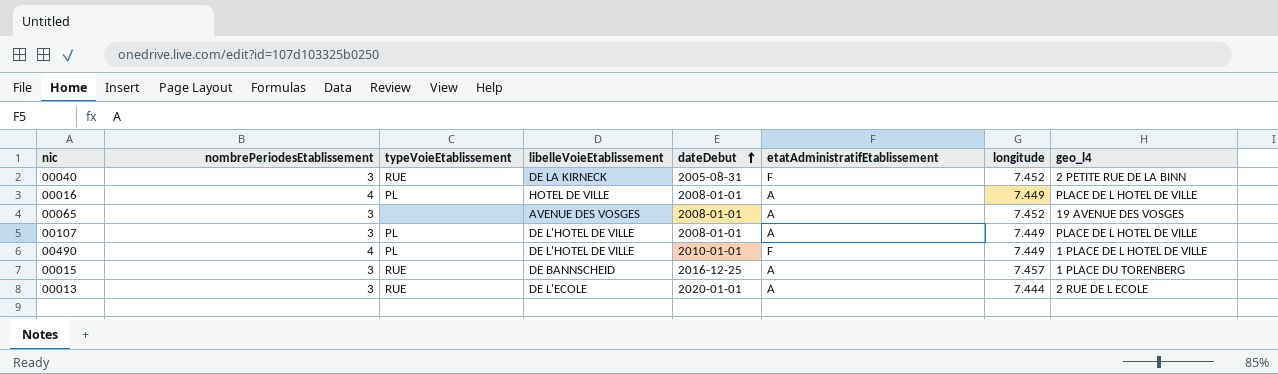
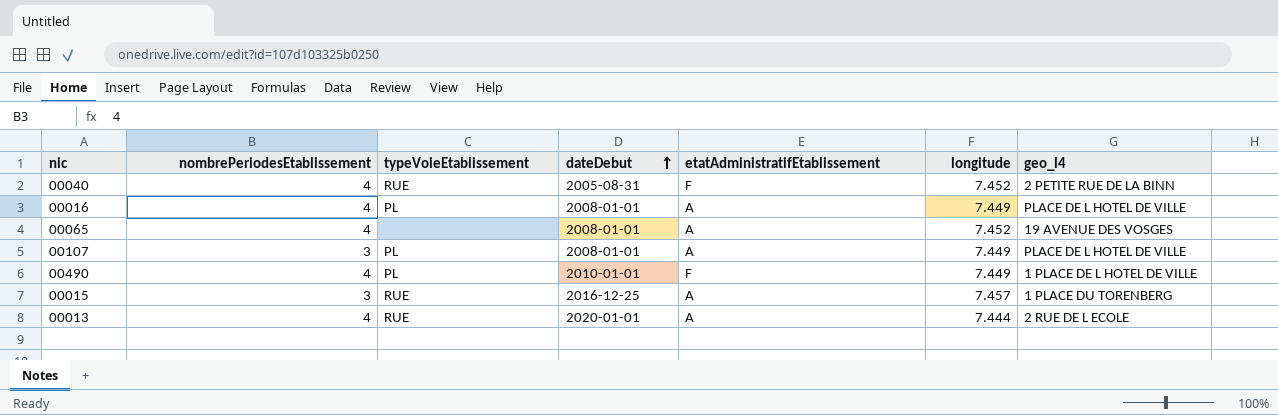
column libelleVoieEtablissement | position: 4 -> none
00040 | nombrePeriodesEtablissement: 3 -> 4
00065 | nombrePeriodesEtablissement: 3 -> 4
00013 | nombrePeriodesEtablissement: 3 -> 4

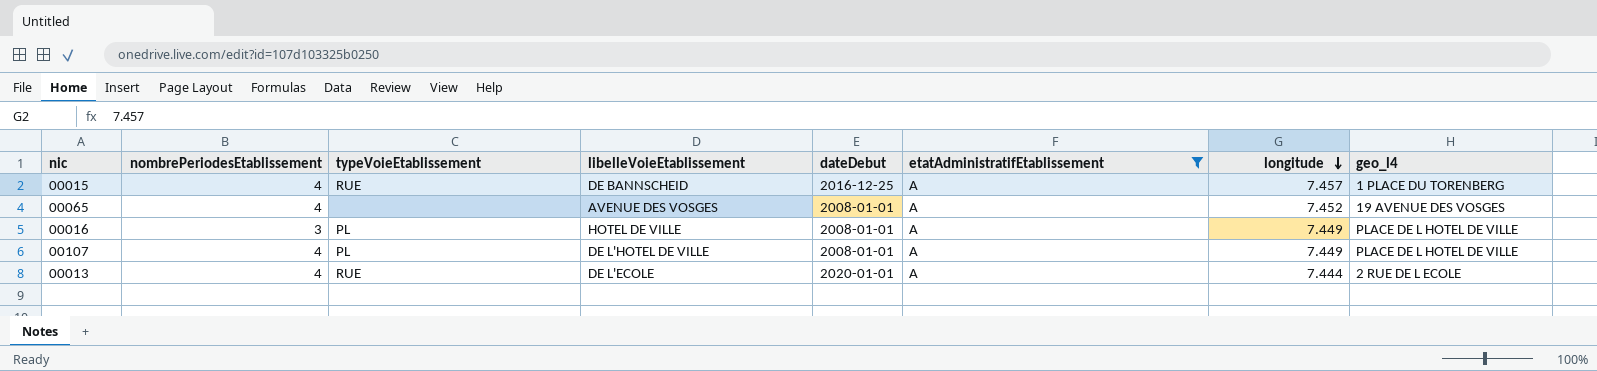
filter: none -> etatAdministratifEtablissement = A
row order: dateDebut ascending -> longitude descending
column libelleVoieEtablissement | position: none -> 4
00015 | nombrePeriodesEtablissement: 3 -> 4
00016 | nombrePeriodesEtablissement: 4 -> 3
00107 | nombrePeriodesEtablissement: 3 -> 4

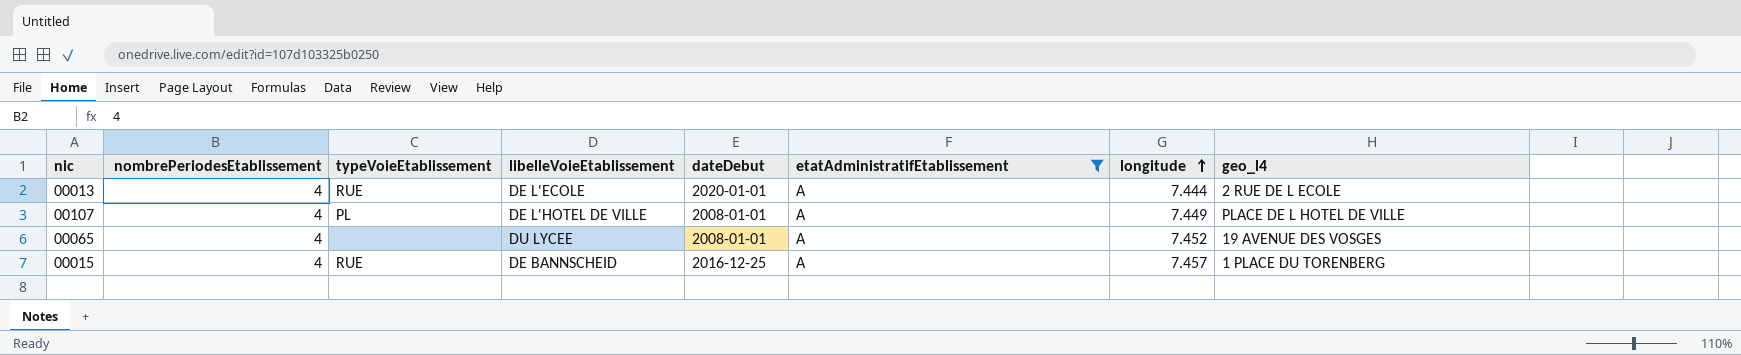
row order: longitude descending -> longitude ascending
row 00016: 3 | PL | HOTEL DE VILLE | 2008-01-01 | A | 7.449 | PLACE DE L HOTEL DE VILLE -> none
00065 | libelleVoieEtablissement: AVENUE DES VOSGES -> DU LYCEE

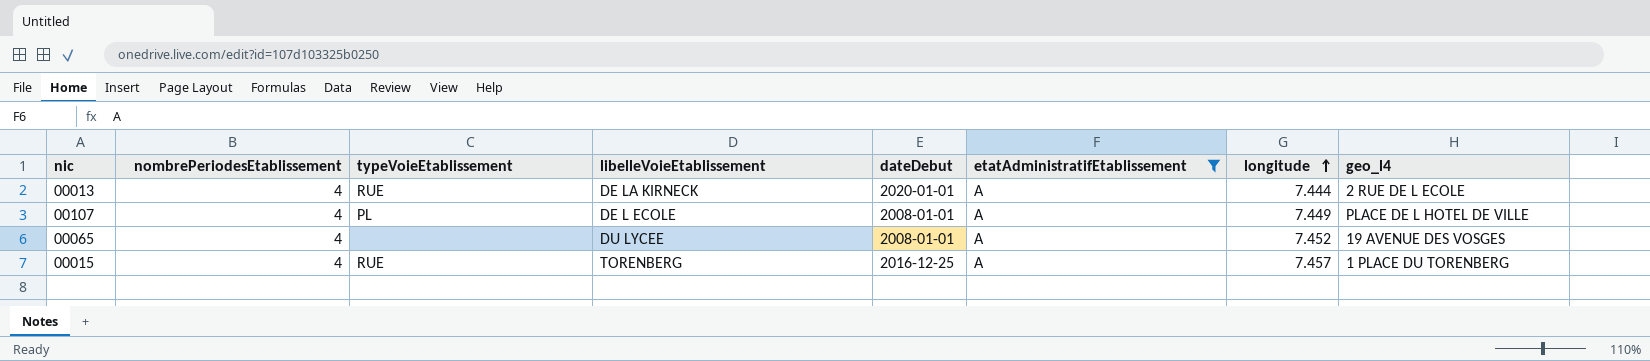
00013 | libelleVoieEtablissement: DE L'ECOLE -> DE LA KIRNECK
00107 | libelleVoieEtablissement: DE L'HOTEL DE VILLE -> DE L ECOLE
00015 | libelleVoieEtablissement: DE BANNSCHEID -> TORENBERG

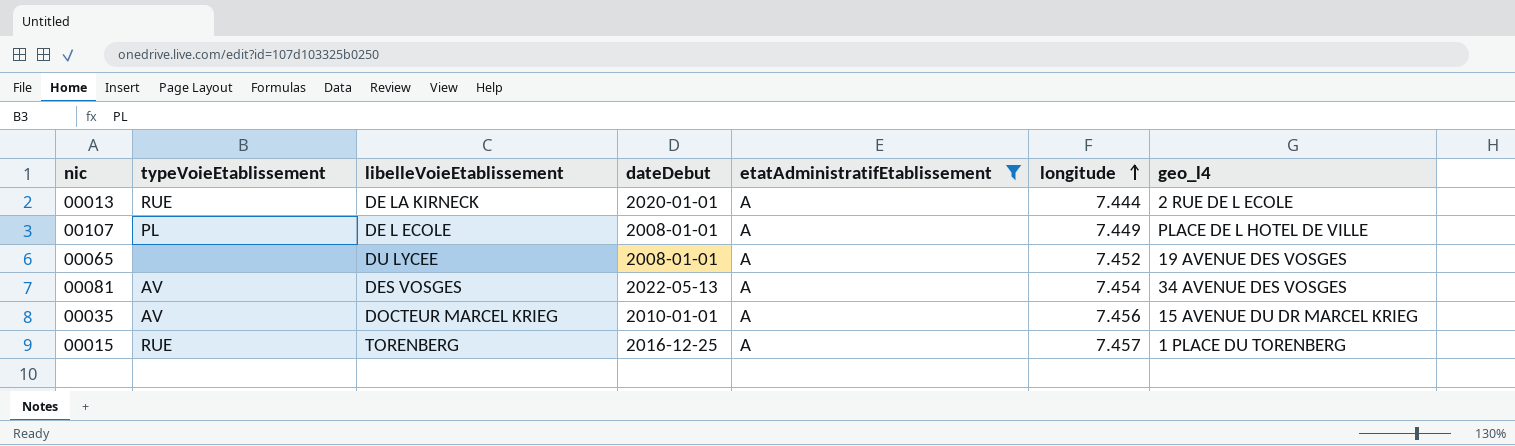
column nombrePeriodesEtablissement | position: 2 -> none
row 00081: none -> AV | DES VOSGES | 2022-05-13 | A | 7.454 | 34 AVENUE DES VOSGES
row 00035: none -> AV | DOCTEUR MARCEL KRIEG | 2010-01-01 | A | 7.456 | 15 AVENUE DU DR MARCEL KRIEG

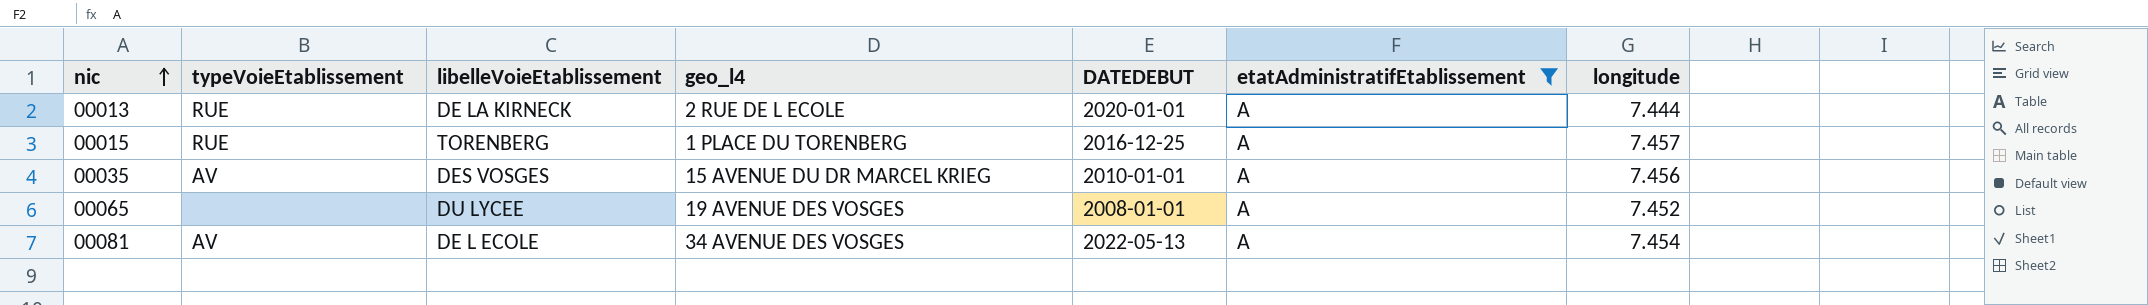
row order: longitude ascending -> nic ascending
column geo_l4 | position: 7 -> 4
column name: dateDebut -> DATEDEBUT
row 00107: PL | DE L ECOLE | 2008-01-01 | A | 7.449 | PLACE DE L HOTEL DE VILLE -> none
00035 | libelleVoieEtablissement: DOCTEUR MARCEL KRIEG -> DES VOSGES
00081 | libelleVoieEtablissement: DES VOSGES -> DE L ECOLE

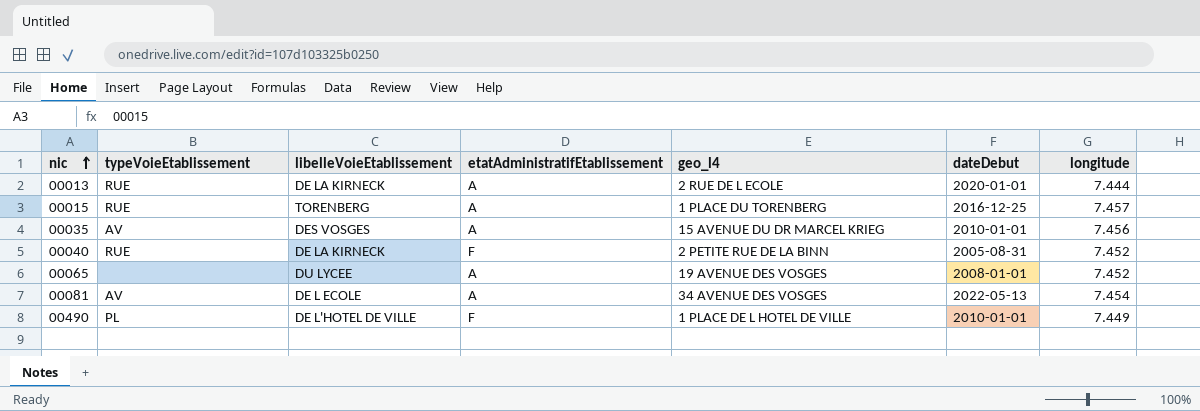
filter: etatAdministratifEtablissement = A -> none
column etatAdministratifEtablissement | position: 6 -> 4
column name: DATEDEBUT -> dateDebut

